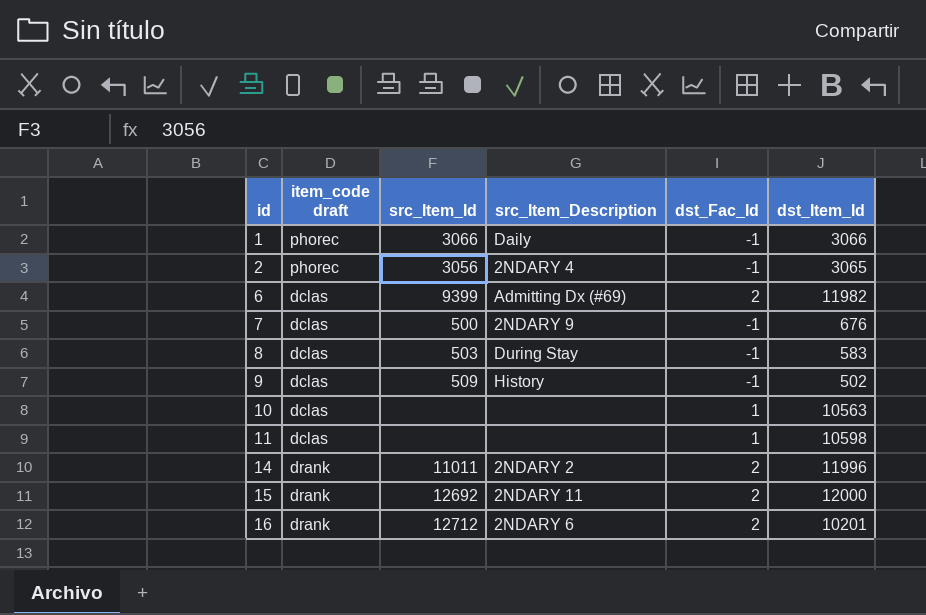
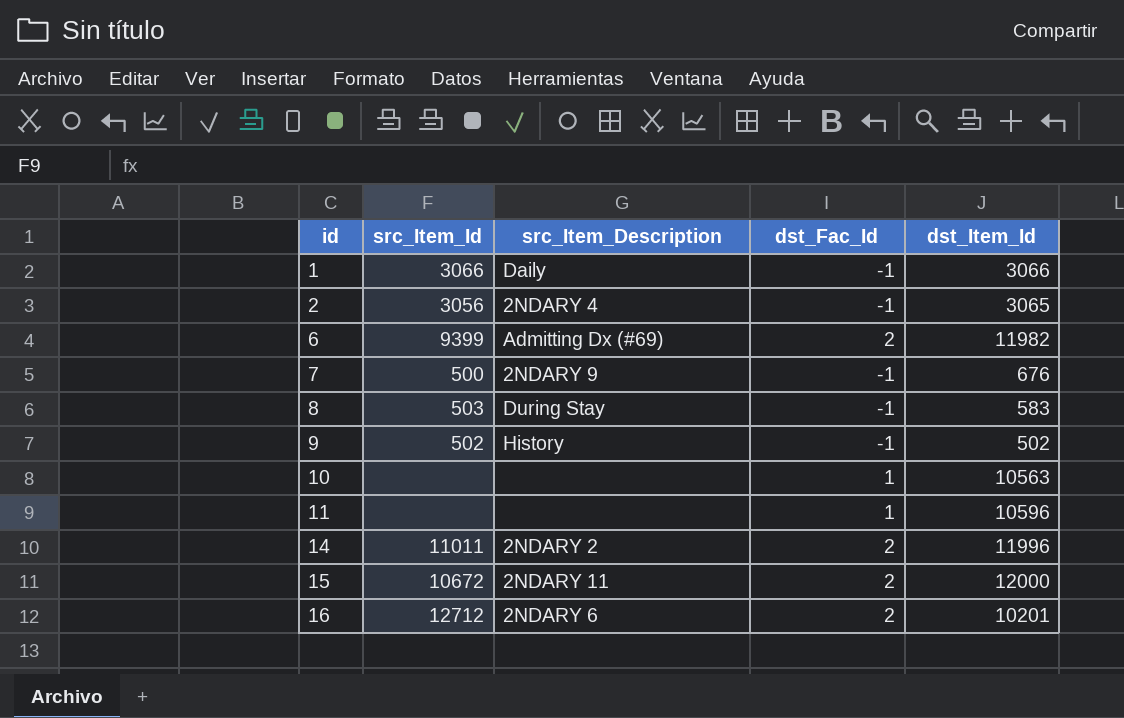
column item_code draft | position: 2 -> none
9 | src_Item_Id: 509 -> 502
11 | dst_Item_Id: 10598 -> 10596
15 | src_Item_Id: 12692 -> 10672

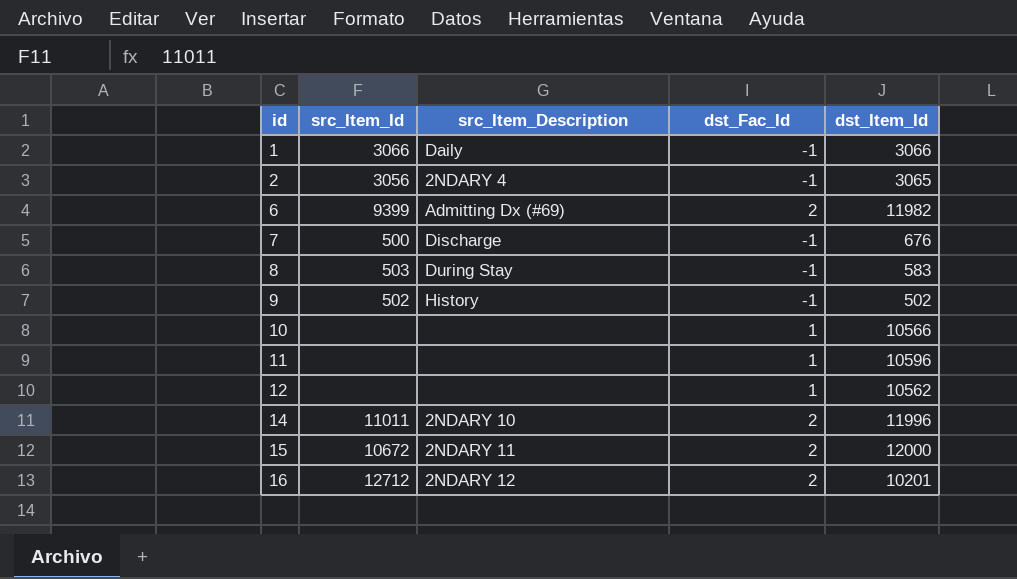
7 | src_Item_Description: 2NDARY 9 -> Discharge
10 | dst_Item_Id: 10563 -> 10566
row 12: none -> none | none | 1 | 10562
14 | src_Item_Description: 2NDARY 2 -> 2NDARY 10
16 | src_Item_Description: 2NDARY 6 -> 2NDARY 12

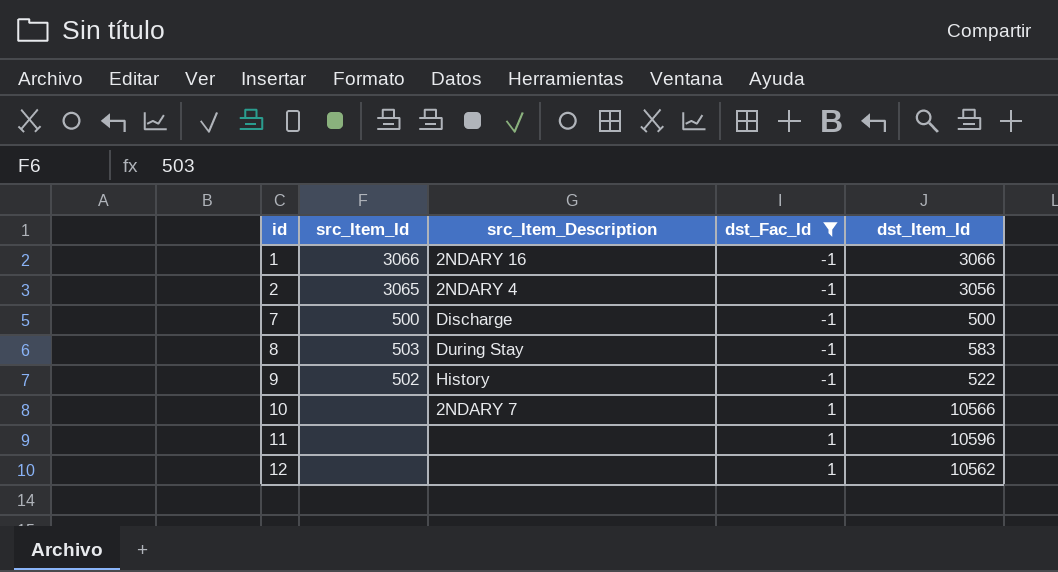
filter: none -> dst_Fac_Id != 2
1 | src_Item_Description: Daily -> 2NDARY 16
2 | src_Item_Id: 3056 -> 3065
2 | dst_Item_Id: 3065 -> 3056
7 | dst_Item_Id: 676 -> 500
9 | dst_Item_Id: 502 -> 522
10 | src_Item_Description: none -> 2NDARY 7

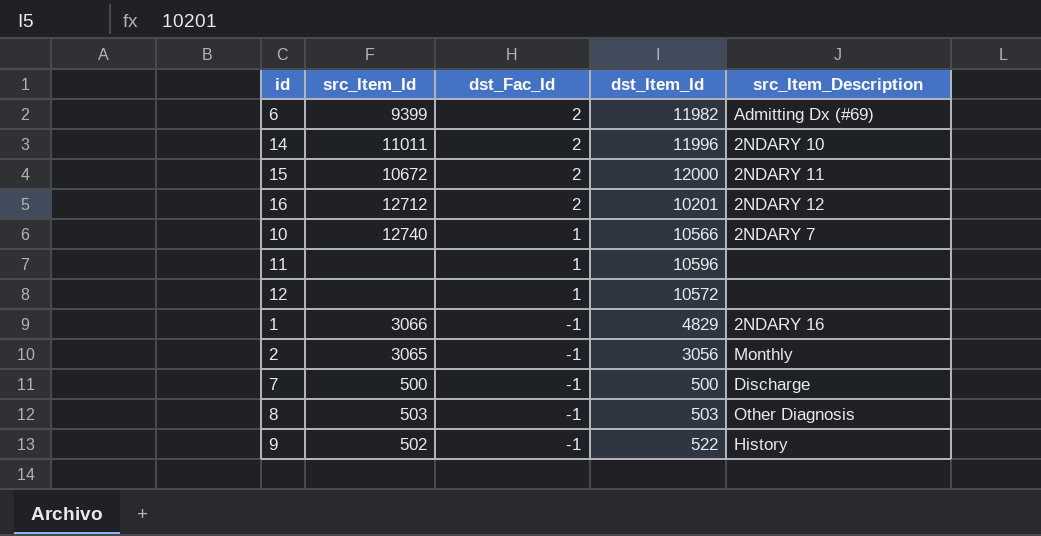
filter: dst_Fac_Id != 2 -> none
row order: id ascending -> dst_Fac_Id descending
column src_Item_Description | position: 3 -> 5
10 | src_Item_Id: none -> 12740
12 | dst_Item_Id: 10562 -> 10572
1 | dst_Item_Id: 3066 -> 4829
2 | src_Item_Description: 2NDARY 4 -> Monthly
8 | dst_Item_Id: 583 -> 503
8 | src_Item_Description: During Stay -> Other Diagnosis

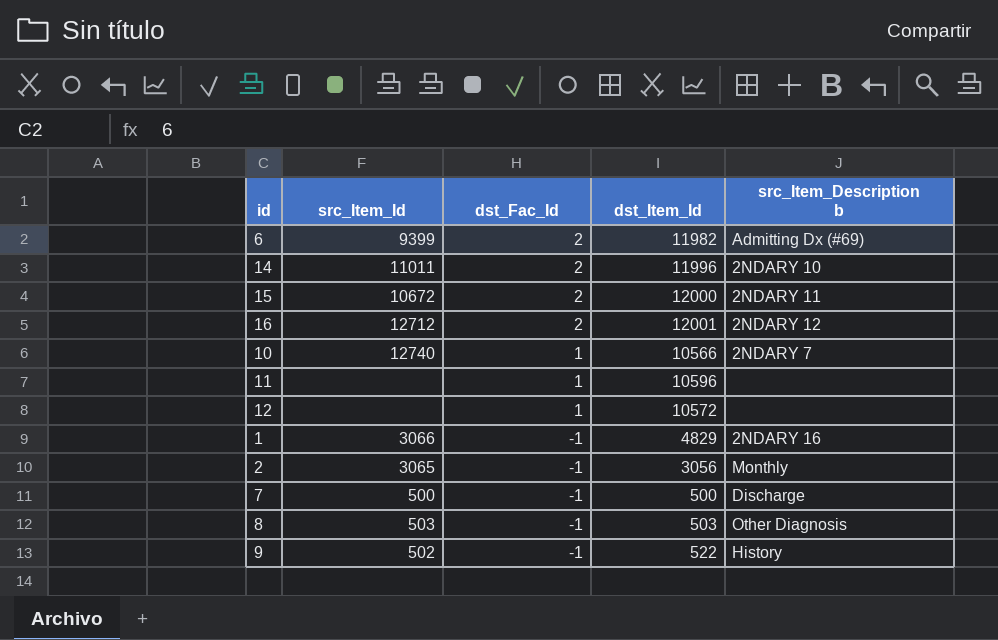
column name: src_Item_Description -> src_Item_Description b
16 | dst_Item_Id: 10201 -> 12001

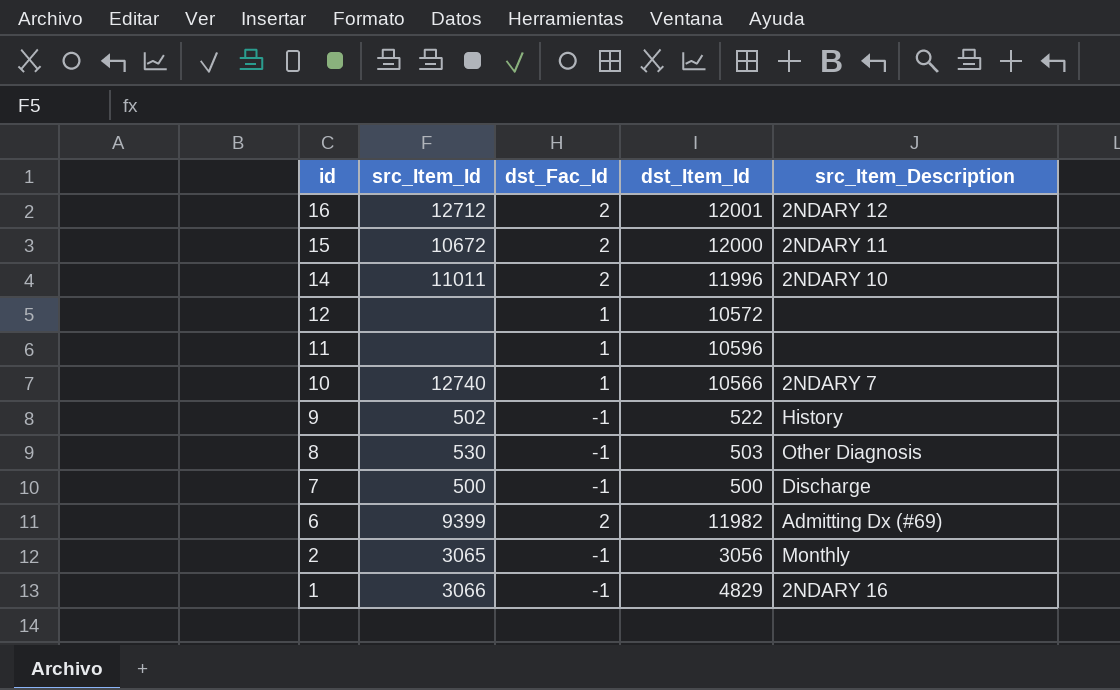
row order: dst_Fac_Id descending -> id descending
column name: src_Item_Description b -> src_Item_Description
8 | src_Item_Id: 503 -> 530

